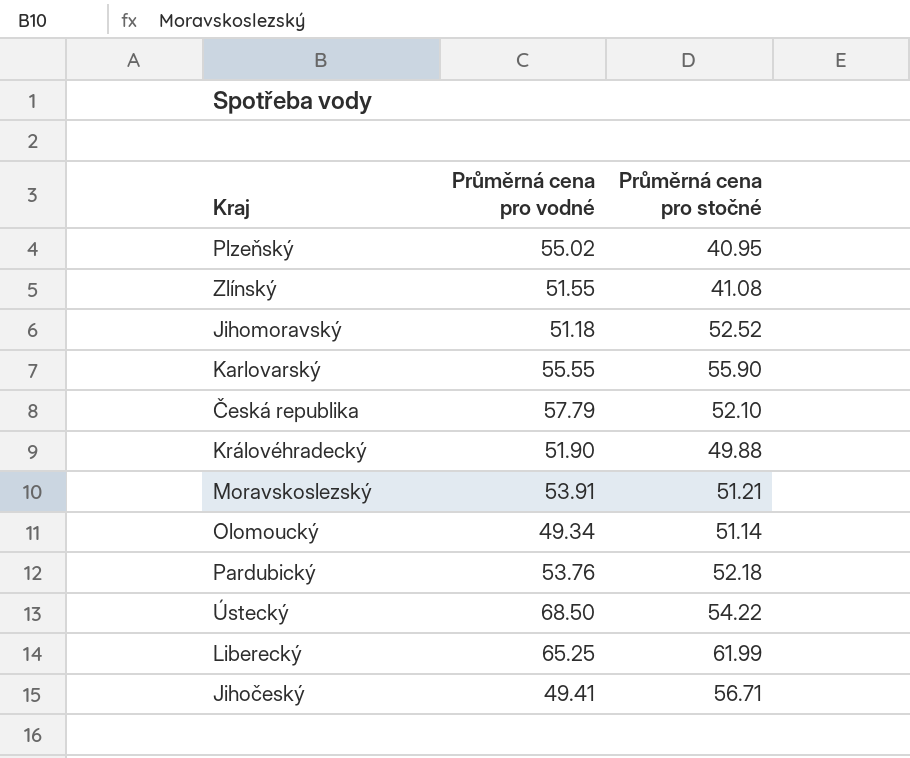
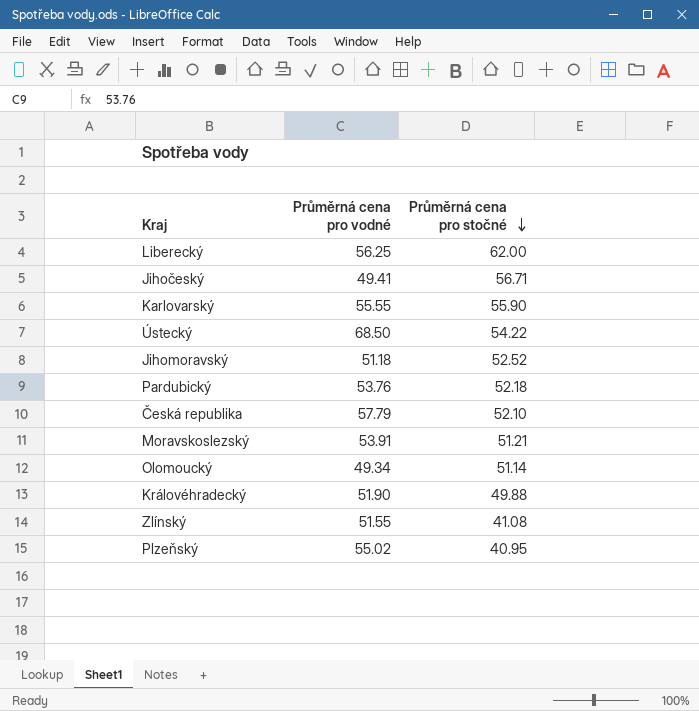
row order: none -> Průměrná cena pro stočné descending
Liberecký | Průměrná cena pro vodné: 65.25 -> 56.25
Liberecký | Průměrná cena pro stočné: 61.99 -> 62.00

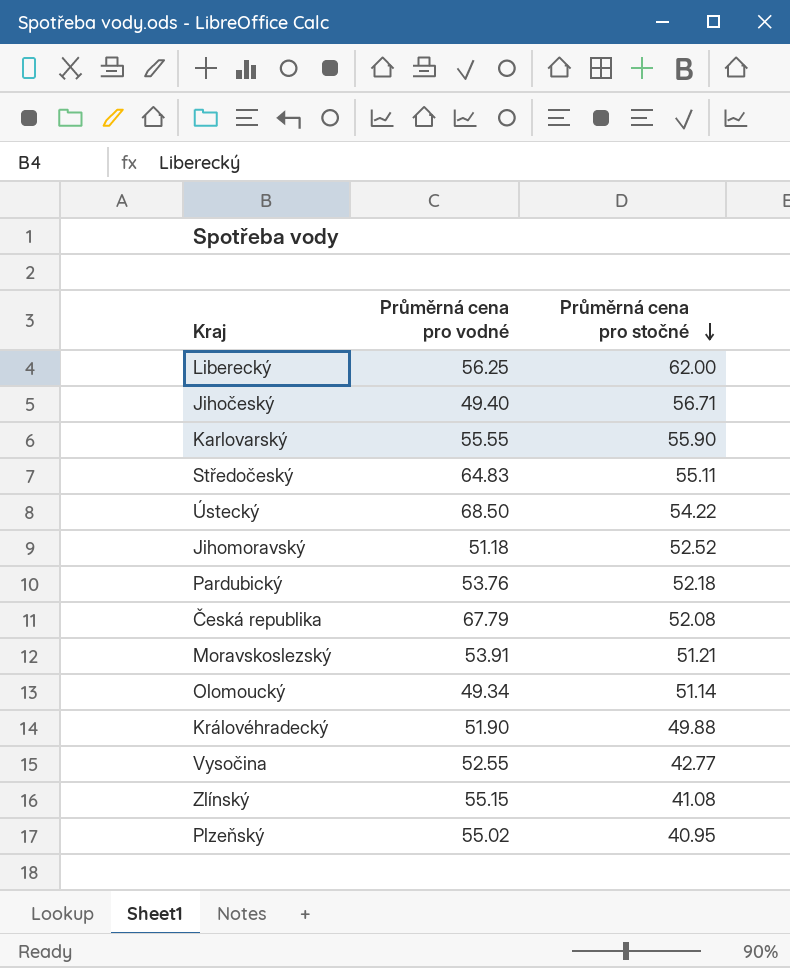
Jihočeský | Průměrná cena pro vodné: 49.41 -> 49.40
row Středočeský: none -> 64.83 | 55.11
Česká republika | Průměrná cena pro vodné: 57.79 -> 67.79
Česká republika | Průměrná cena pro stočné: 52.10 -> 52.08
row Vysočina: none -> 52.55 | 42.77
Zlínský | Průměrná cena pro vodné: 51.55 -> 55.15

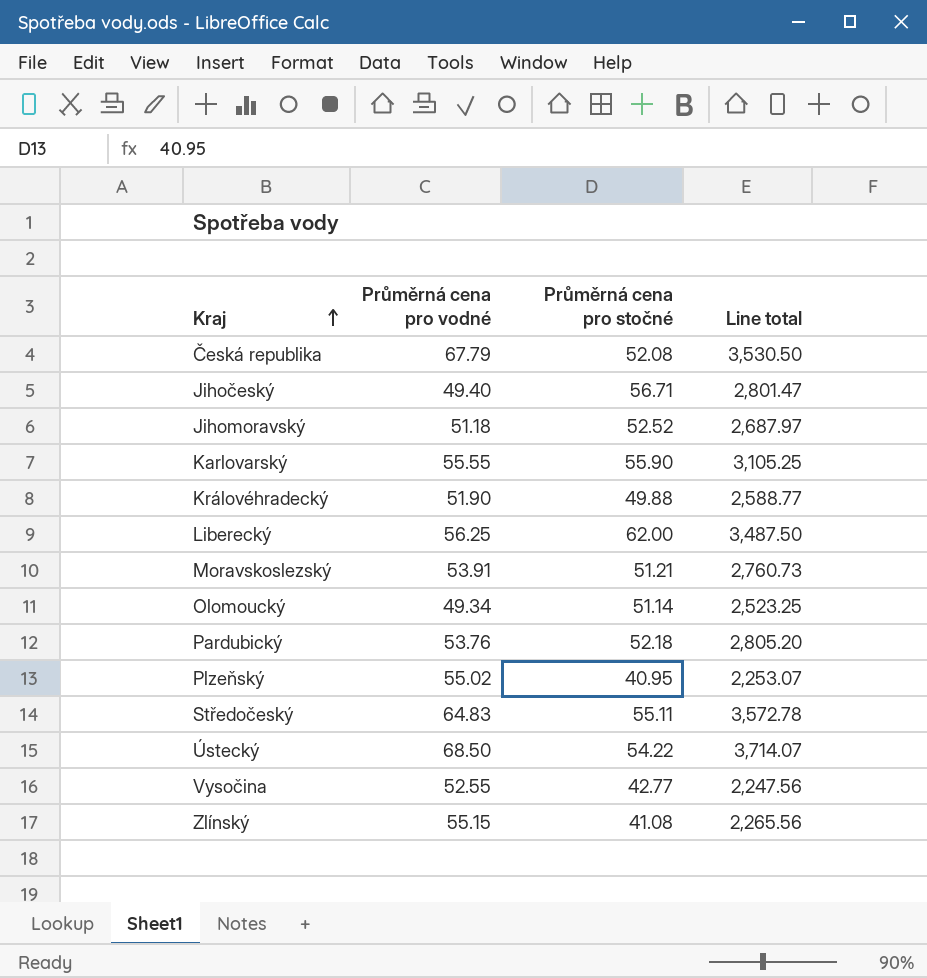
row order: Průměrná cena pro stočné descending -> Kraj ascending
column Line total | formula: none -> [Průměrná cena pro vodné] * [Průměrná cena pro stočné]

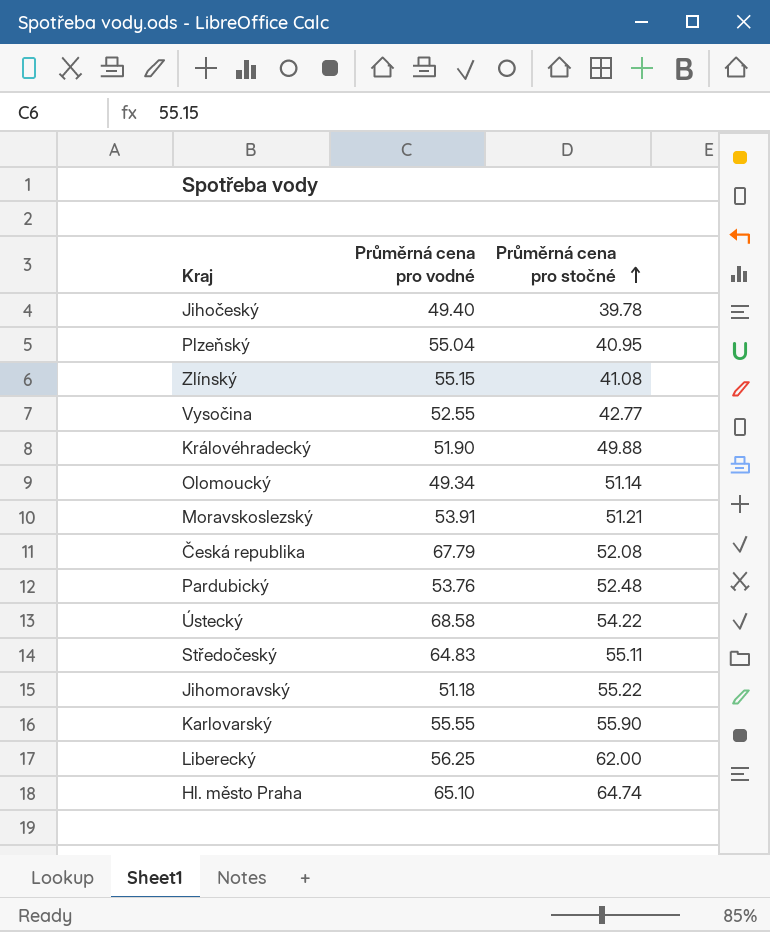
row order: Kraj ascending -> Průměrná cena pro stočné ascending
column Line total | formula: [Průměrná cena pro vodné] * [Průměrná cena pro stočné] -> none
Jihočeský | Průměrná cena pro stočné: 56.71 -> 39.78
Plzeňský | Průměrná cena pro vodné: 55.02 -> 55.04
Pardubický | Průměrná cena pro stočné: 52.18 -> 52.48
Ústecký | Průměrná cena pro vodné: 68.50 -> 68.58
Jihomoravský | Průměrná cena pro stočné: 52.52 -> 55.22
row Hl. město Praha: none -> 65.10 | 64.74

